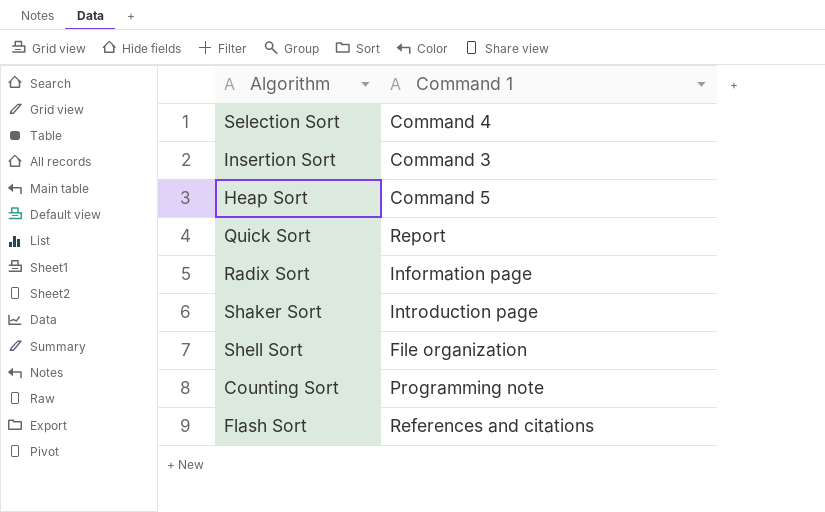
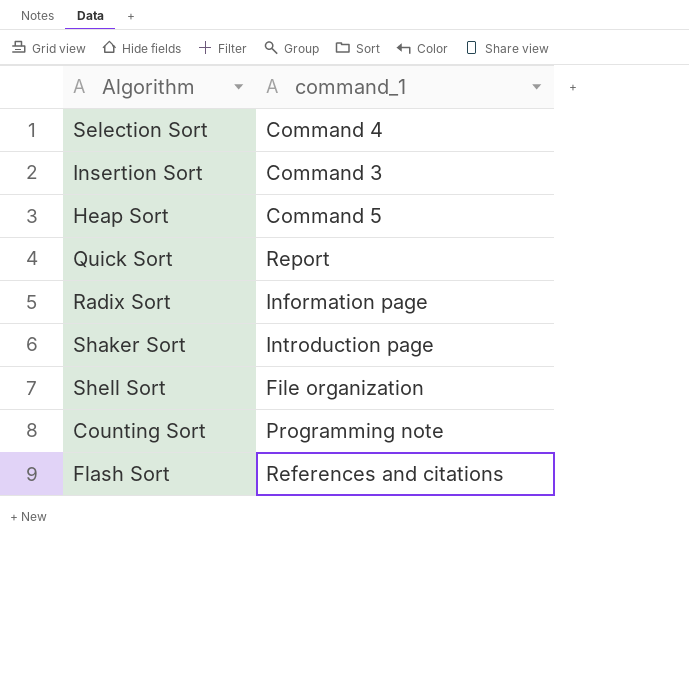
column name: Command 1 -> command_1

